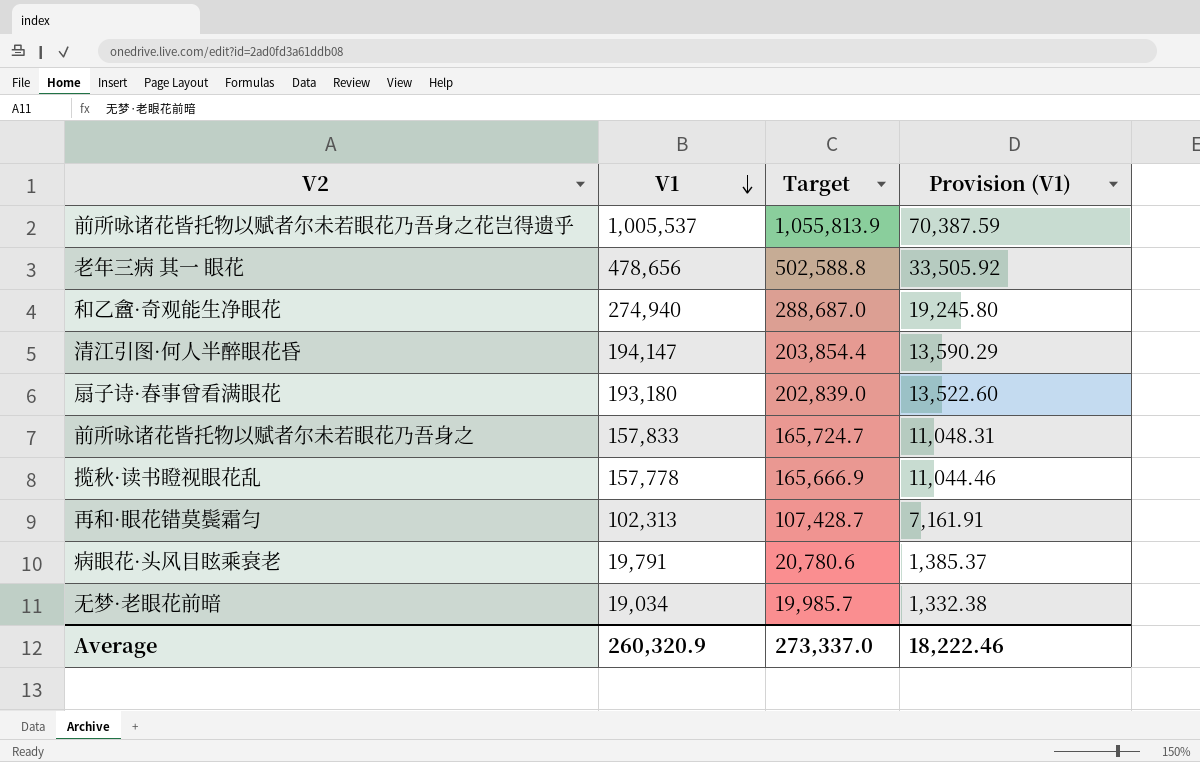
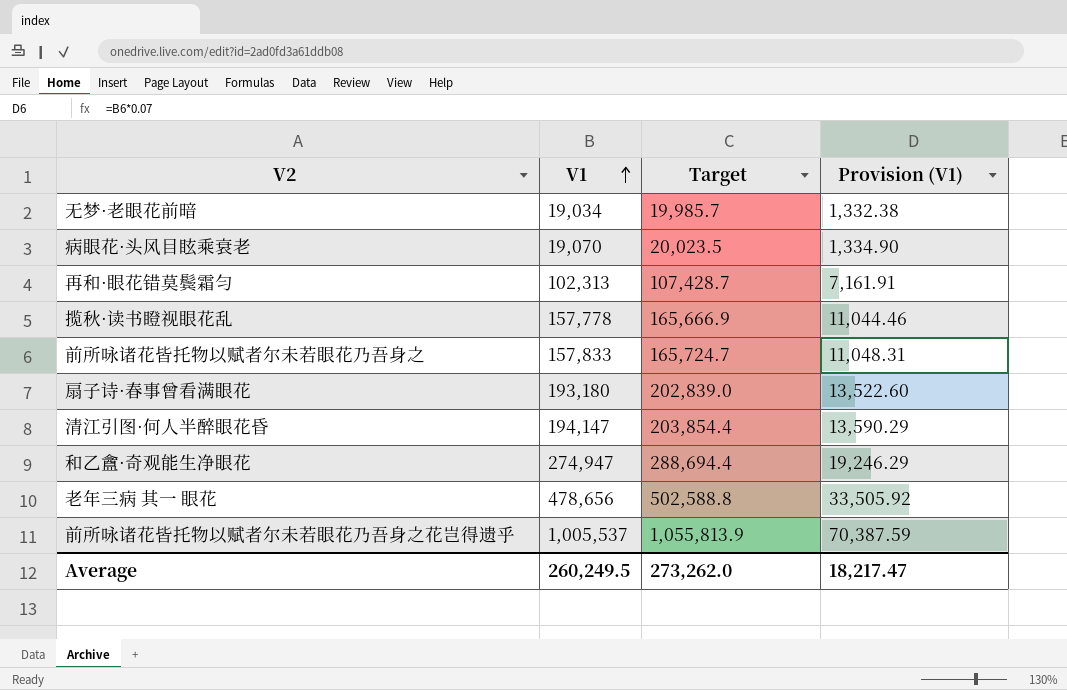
row order: V1 descending -> V1 ascending
病眼花·头风目眩乘衰老 | V1: 19,791 -> 19,070
病眼花·头风目眩乘衰老 | Target: 20,780.6 -> 20,023.5
病眼花·头风目眩乘衰老 | Provision (V1): 1,385.37 -> 1,334.90
和乙盦·奇观能生净眼花 | V1: 274,940 -> 274,947
和乙盦·奇观能生净眼花 | Target: 288,687.0 -> 288,694.4
和乙盦·奇观能生净眼花 | Provision (V1): 19,245.80 -> 19,246.29
Average | V1: 260,320.9 -> 260,249.5
Average | Target: 273,337.0 -> 273,262.0
Average | Provision (V1): 18,222.46 -> 18,217.47

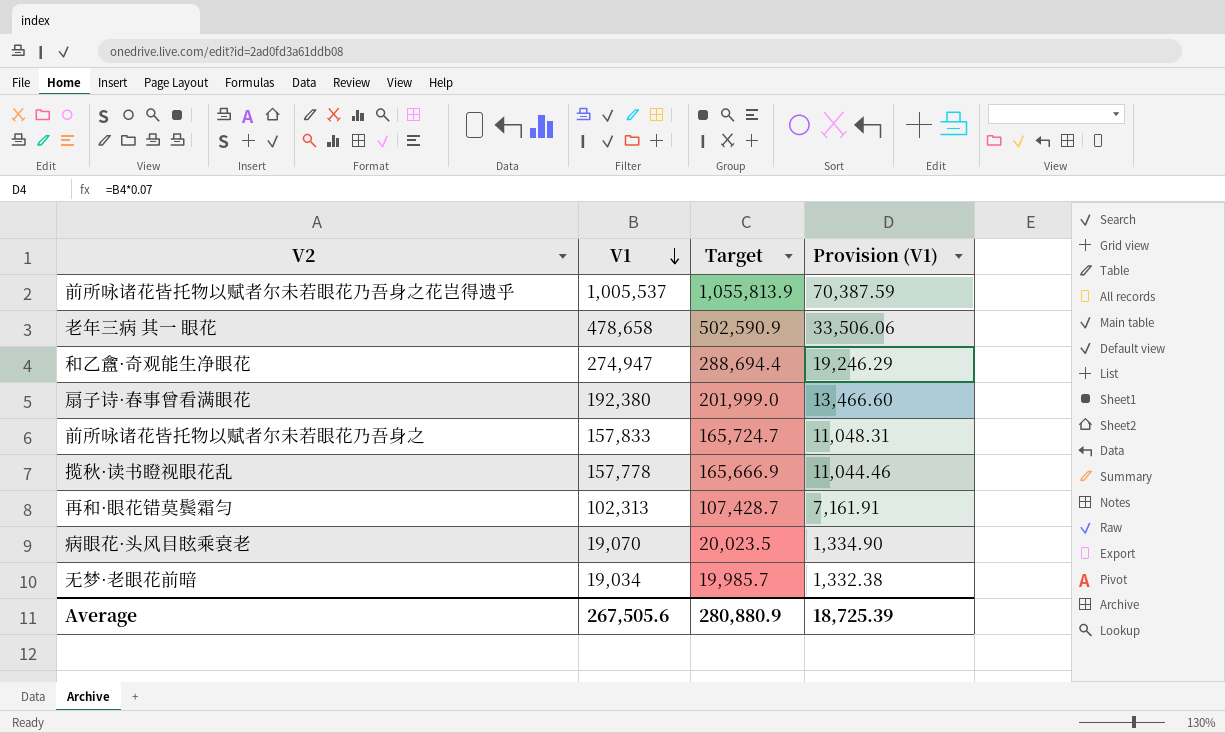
row order: V1 ascending -> V1 descending
row 清江引图·何人半醉眼花昏: 194,147 | 203,854.4 | 13,590.29 -> none
老年三病 其一 眼花 | V1: 478,656 -> 478,658
老年三病 其一 眼花 | Target: 502,588.8 -> 502,590.9
老年三病 其一 眼花 | Provision (V1): 33,505.92 -> 33,506.06
扇子诗·春事曾看满眼花 | V1: 193,180 -> 192,380
扇子诗·春事曾看满眼花 | Target: 202,839.0 -> 201,999.0
扇子诗·春事曾看满眼花 | Provision (V1): 13,522.60 -> 13,466.60
Average | V1: 260,249.5 -> 267,505.6
Average | Target: 273,262.0 -> 280,880.9
Average | Provision (V1): 18,217.47 -> 18,725.39

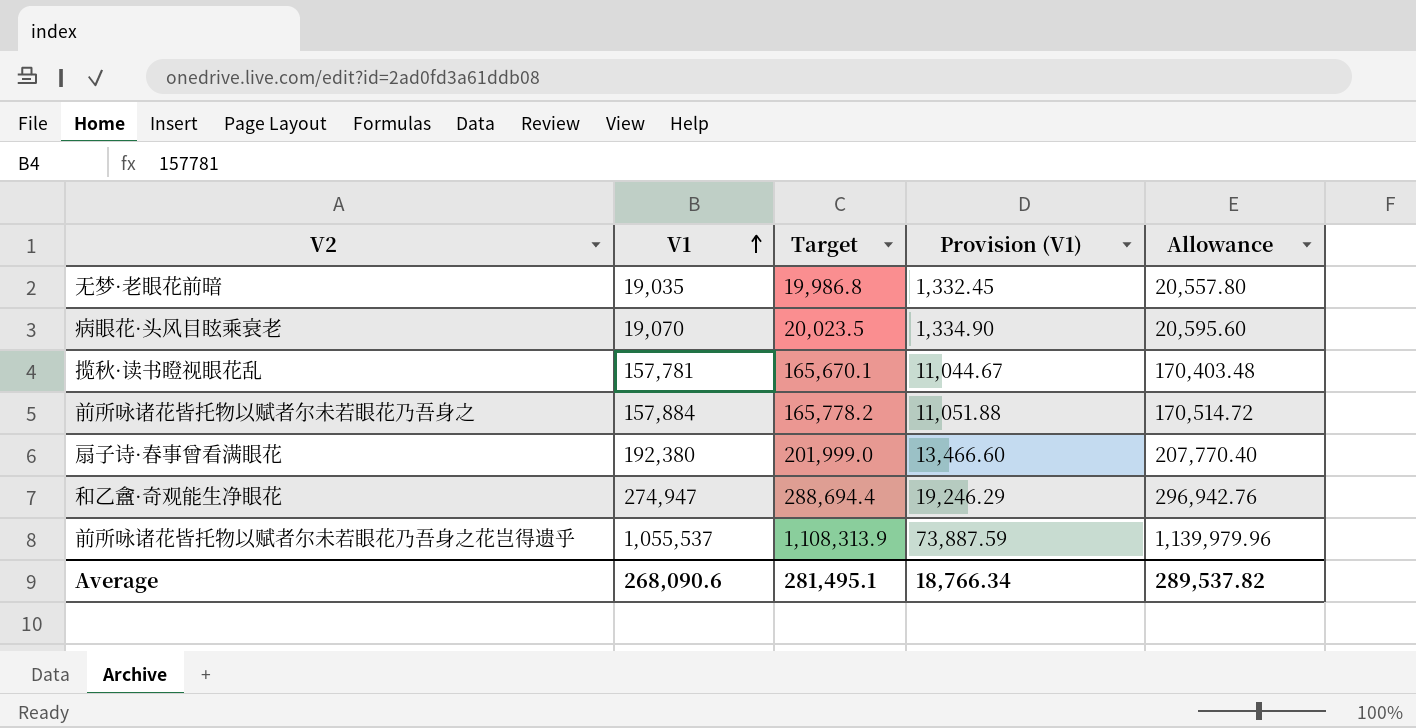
row order: V1 descending -> V1 ascending
column Allowance | formula: none -> [V1] * 1.08
row 老年三病 其一 眼花: 478,658 | 502,590.9 | 33,506.06 -> none
row 再和·眼花错莫鬓霜匀: 102,313 | 107,428.7 | 7,161.91 -> none
无梦·老眼花前暗 | V1: 19,034 -> 19,035
无梦·老眼花前暗 | Target: 19,985.7 -> 19,986.8
无梦·老眼花前暗 | Provision (V1): 1,332.38 -> 1,332.45
揽秋·读书瞪视眼花乱 | V1: 157,778 -> 157,781
揽秋·读书瞪视眼花乱 | Target: 165,666.9 -> 165,670.1
揽秋·读书瞪视眼花乱 | Provision (V1): 11,044.46 -> 11,044.67
前所咏诸花皆托物以赋者尔未若眼花乃吾身之 | V1: 157,833 -> 157,884
前所咏诸花皆托物以赋者尔未若眼花乃吾身之 | Target: 165,724.7 -> 165,778.2
前所咏诸花皆托物以赋者尔未若眼花乃吾身之 | Provision (V1): 11,048.31 -> 11,051.88
前所咏诸花皆托物以赋者尔未若眼花乃吾身之花岂得遗乎 | V1: 1,005,537 -> 1,055,537
前所咏诸花皆托物以赋者尔未若眼花乃吾身之花岂得遗乎 | Target: 1,055,813.9 -> 1,108,313.9
前所咏诸花皆托物以赋者尔未若眼花乃吾身之花岂得遗乎 | Provision (V1): 70,387.59 -> 73,887.59
Average | V1: 267,505.6 -> 268,090.6
Average | Target: 280,880.9 -> 281,495.1
Average | Provision (V1): 18,725.39 -> 18,766.34

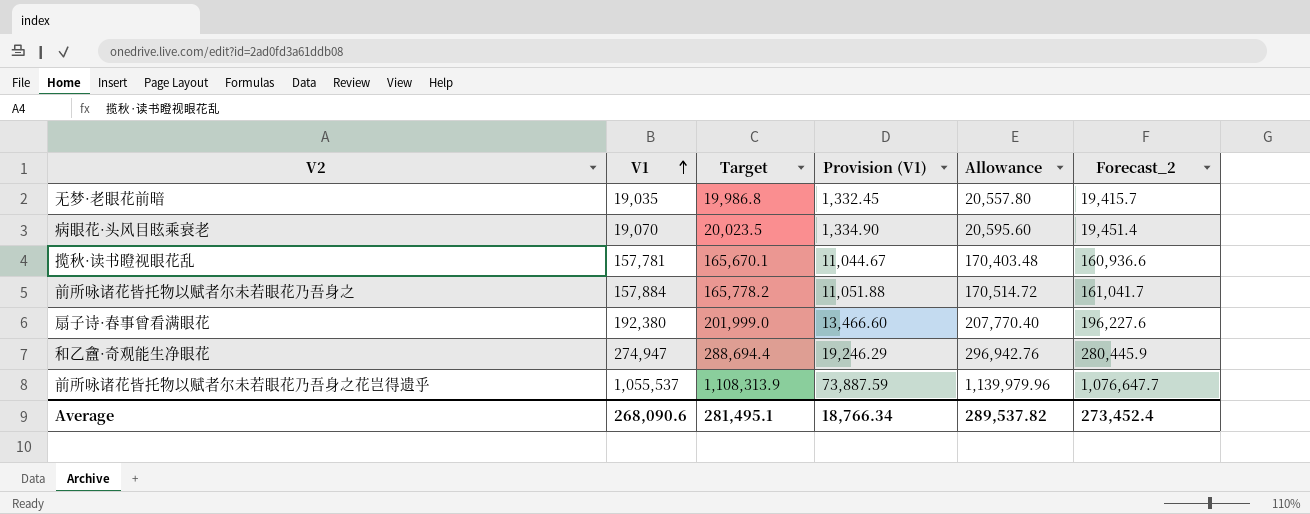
column Forecast_2 | formula: none -> [V1] * 1.02

